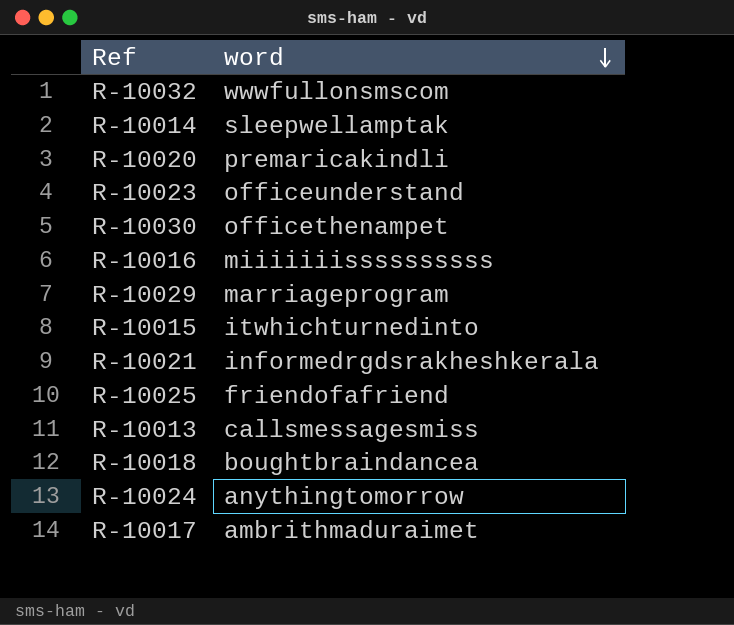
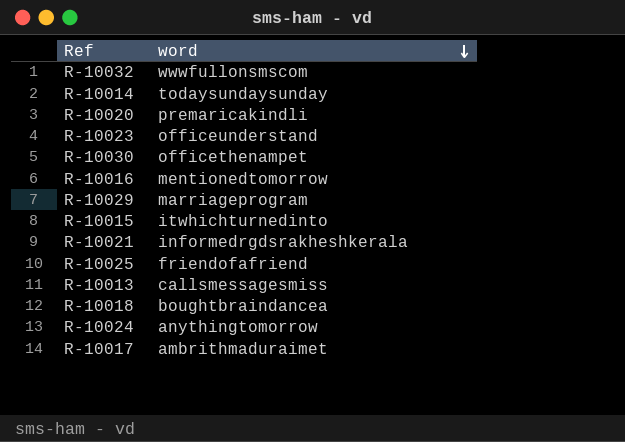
R-10014 | word: sleepwellamptak -> todaysundaysunday
R-10016 | word: miiiiiiissssssssss -> mentionedtomorrow

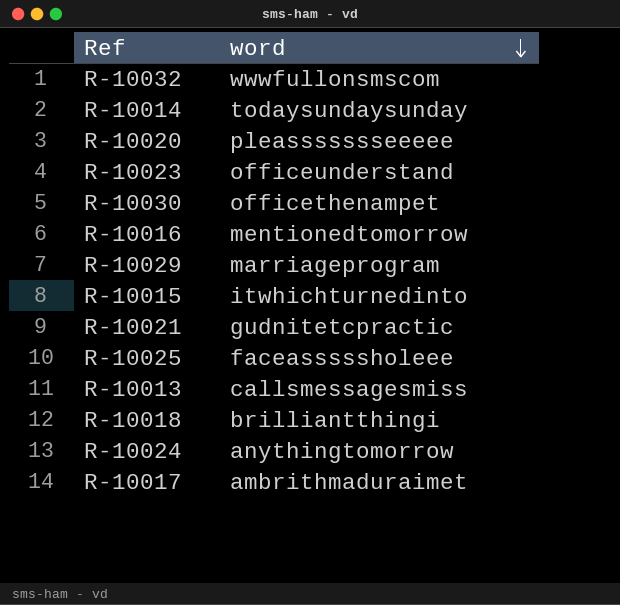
R-10020 | word: premaricakindli -> pleassssssseeeee
R-10021 | word: informedrgdsrakheshkerala -> gudnitetcpractic
R-10025 | word: friendofafriend -> faceasssssholeee
R-10018 | word: boughtbraindancea -> brilliantthingi

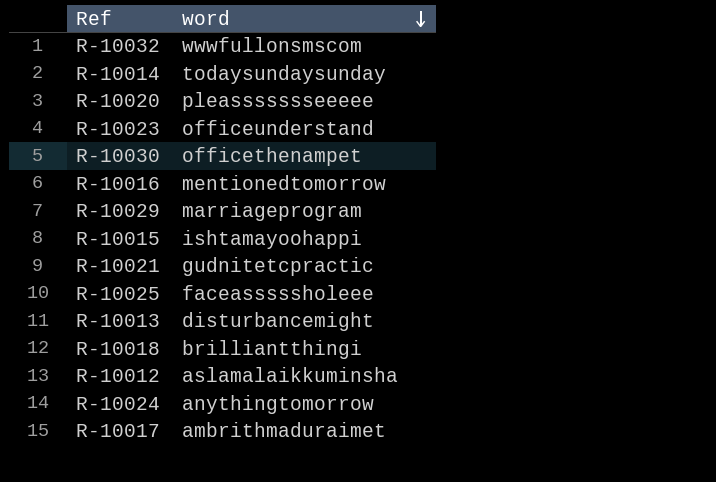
R-10015 | word: itwhichturnedinto -> ishtamayoohappi
R-10013 | word: callsmessagesmiss -> disturbancemight
row R-10012: none -> aslamalaikkuminsha

